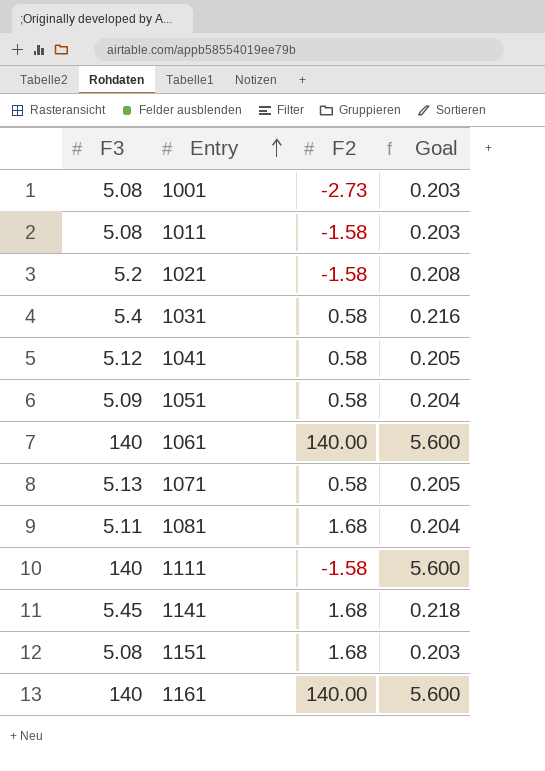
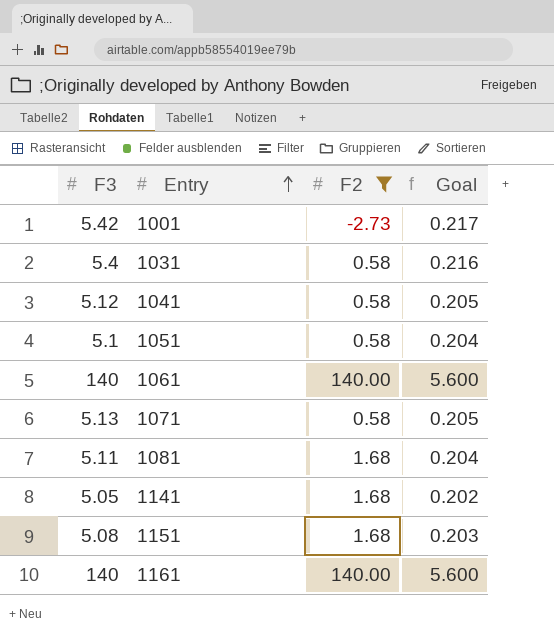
filter: none -> F2 != -1.58
1001 | F3: 5.08 -> 5.42
1001 | Goal: 0.203 -> 0.217
1051 | F3: 5.09 -> 5.1
1141 | F3: 5.45 -> 5.05
1141 | Goal: 0.218 -> 0.202

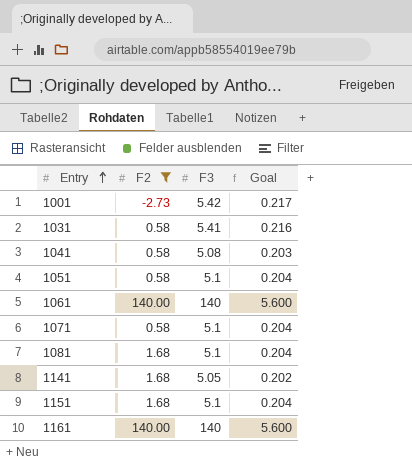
column F3 | position: 1 -> 3
1031 | F3: 5.4 -> 5.41
1041 | F3: 5.12 -> 5.08
1041 | Goal: 0.205 -> 0.203
1071 | F3: 5.13 -> 5.1
1071 | Goal: 0.205 -> 0.204
1081 | F3: 5.11 -> 5.1
1151 | F3: 5.08 -> 5.1
1151 | Goal: 0.203 -> 0.204

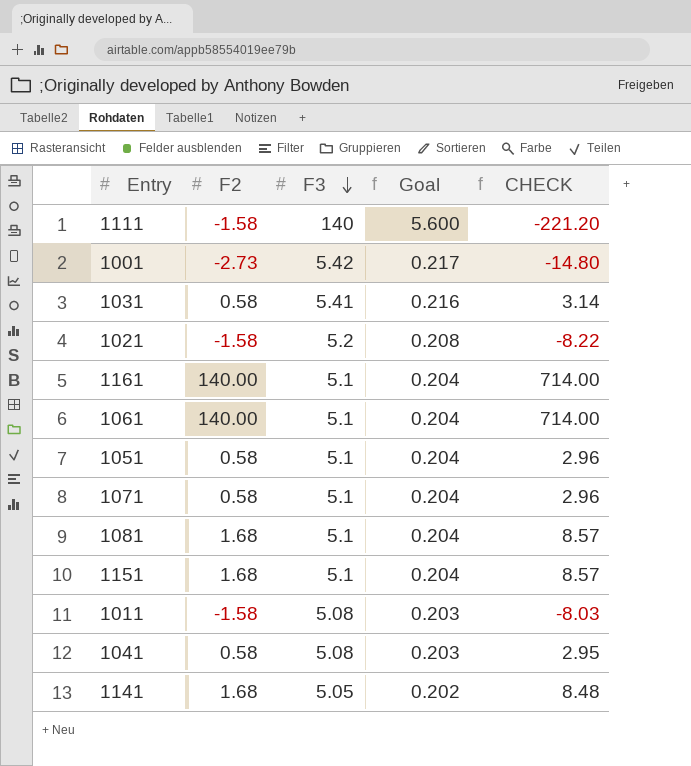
filter: F2 != -1.58 -> none
row order: Entry ascending -> F3 descending
column CHECK | formula: none -> [F2] * [F3]
1161 | F3: 140 -> 5.1
1161 | Goal: 5.600 -> 0.204
1061 | F3: 140 -> 5.1
1061 | Goal: 5.600 -> 0.204

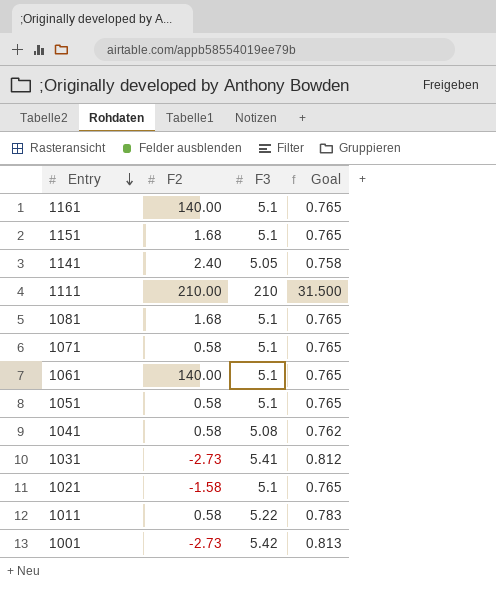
row order: F3 descending -> Entry descending
column CHECK | formula: [F2] * [F3] -> none
column Goal | formula: [F3] * 0.04 -> [F3] * 0.15
1141 | F2: 1.68 -> 2.40
1111 | F2: -1.58 -> 210.00
1111 | F3: 140 -> 210
1031 | F2: 0.58 -> -2.73
1021 | F3: 5.2 -> 5.1
1011 | F2: -1.58 -> 0.58
1011 | F3: 5.08 -> 5.22

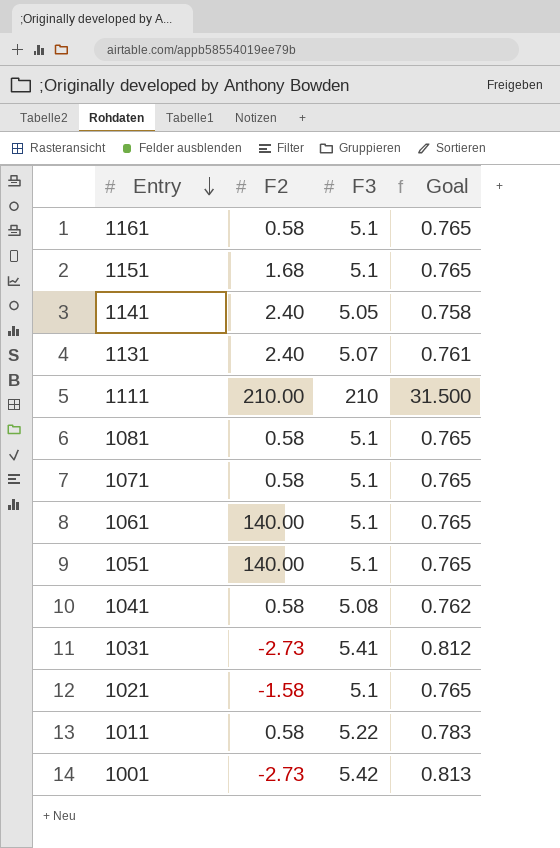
1161 | F2: 140.00 -> 0.58
row 1131: none -> 2.40 | 5.07 | 0.761
1081 | F2: 1.68 -> 0.58
1051 | F2: 0.58 -> 140.00

